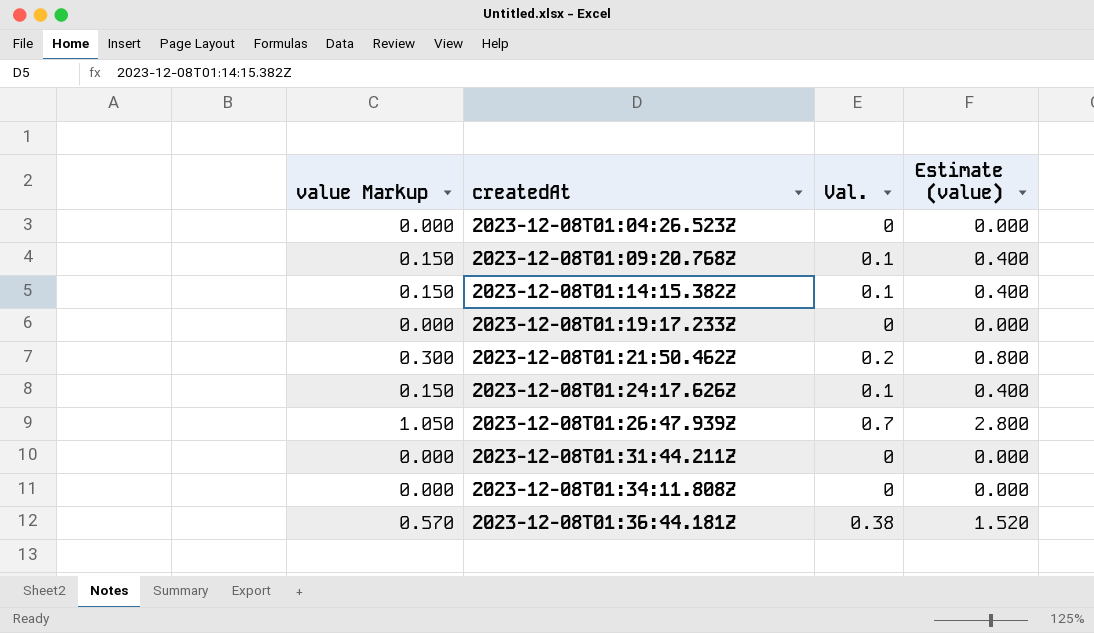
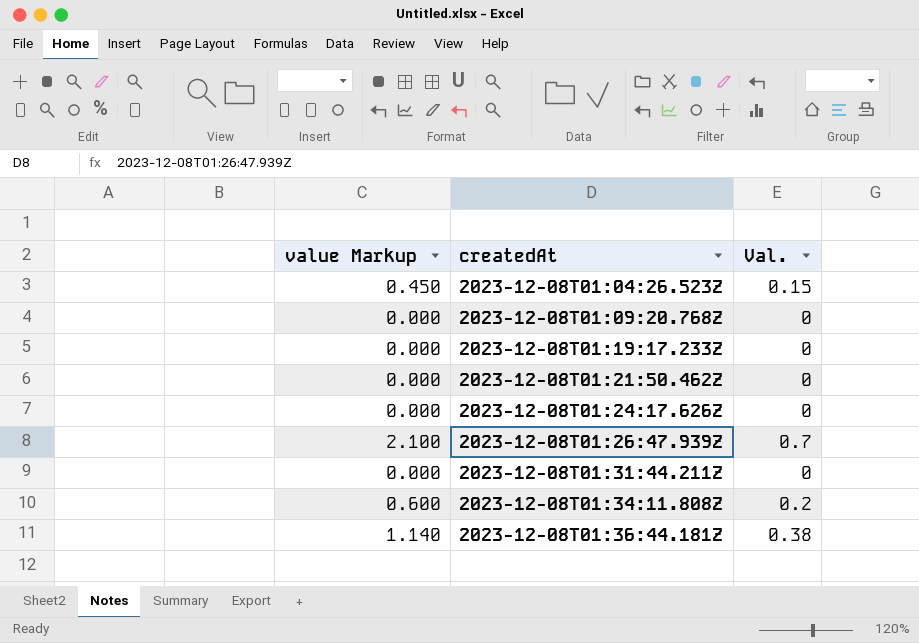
column Estimate (value) | formula: [Val.] * 4 -> none
column value Markup | formula: [Val.] * 1.5 -> [Val.] * 3
row 2023-12-08T01:14:15.382Z: 0.150 | 0.1 | 0.400 -> none
2023-12-08T01:04:26.523Z | Val.: 0 -> 0.15
2023-12-08T01:09:20.768Z | Val.: 0.1 -> 0
2023-12-08T01:21:50.462Z | Val.: 0.2 -> 0
2023-12-08T01:24:17.626Z | Val.: 0.1 -> 0
2023-12-08T01:34:11.808Z | Val.: 0 -> 0.2

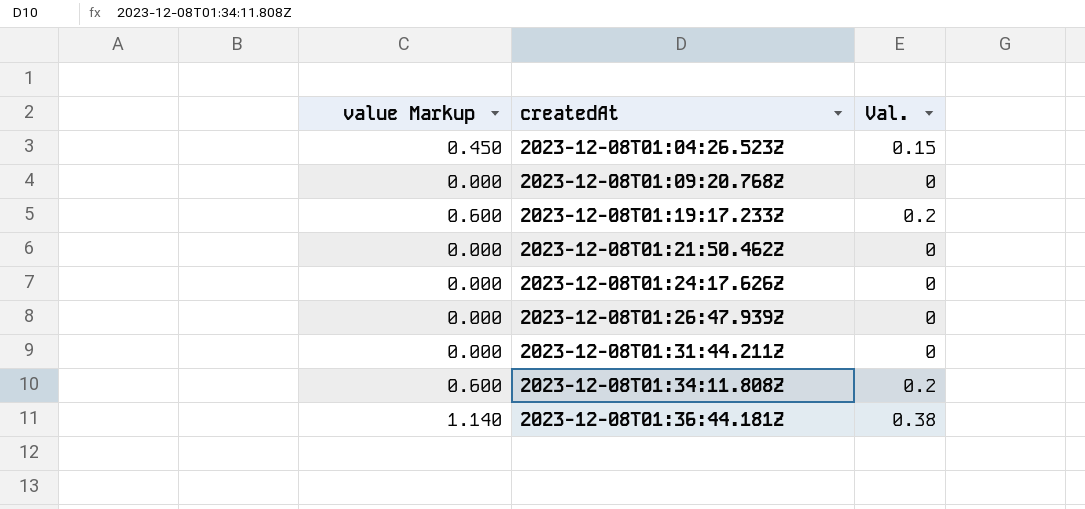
2023-12-08T01:19:17.233Z | value Markup: 0.000 -> 0.600
2023-12-08T01:19:17.233Z | Val.: 0 -> 0.2
2023-12-08T01:26:47.939Z | value Markup: 2.100 -> 0.000
2023-12-08T01:26:47.939Z | Val.: 0.7 -> 0

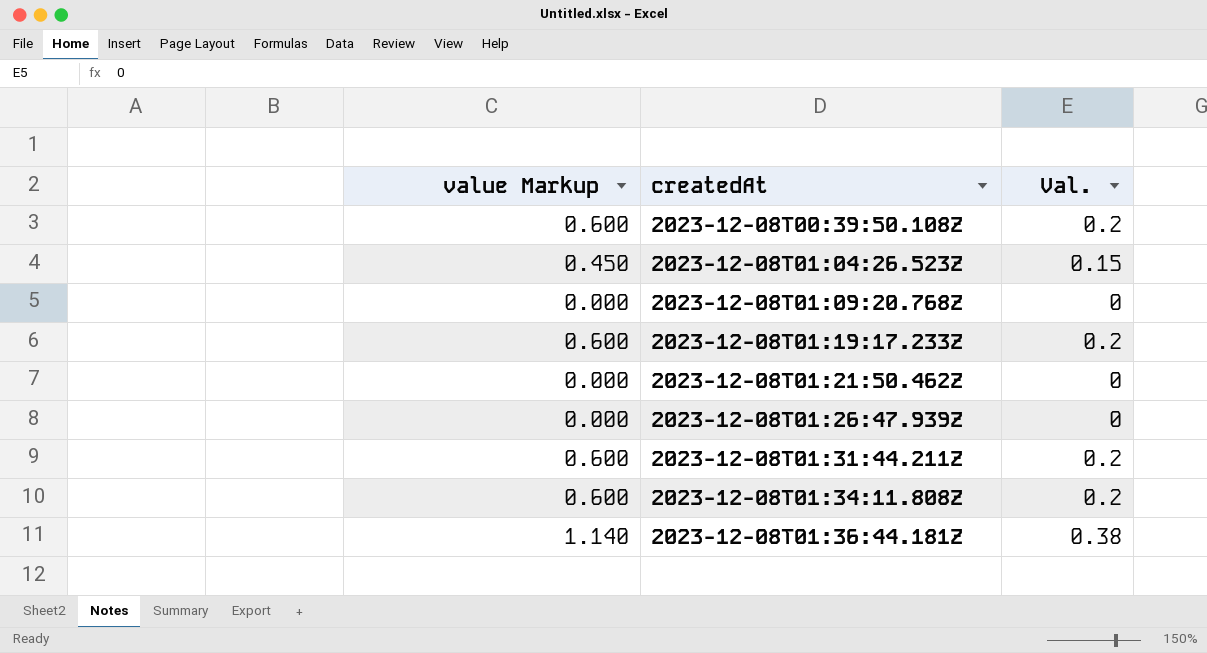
row 2023-12-08T01:24:17.626Z: 0.000 | 0 -> none
row 2023-12-08T00:39:50.108Z: none -> 0.600 | 0.2
2023-12-08T01:31:44.211Z | value Markup: 0.000 -> 0.600
2023-12-08T01:31:44.211Z | Val.: 0 -> 0.2

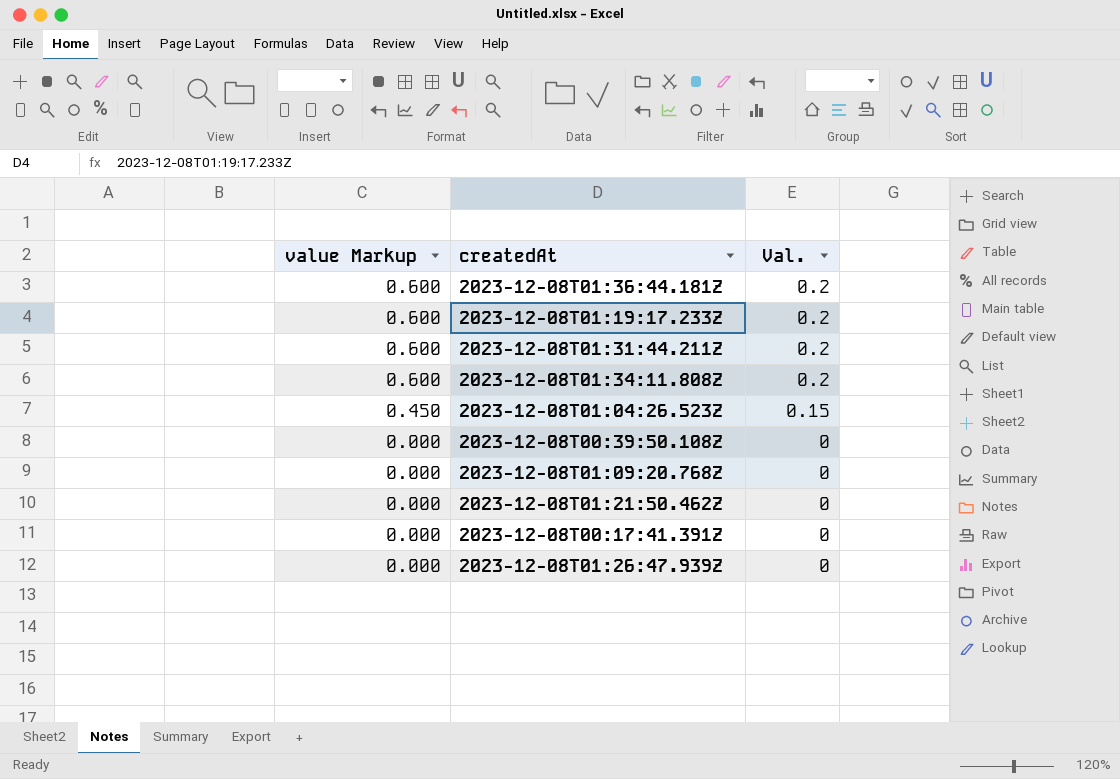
row order: createdAt ascending -> value Markup descending
2023-12-08T01:36:44.181Z | value Markup: 1.140 -> 0.600
2023-12-08T01:36:44.181Z | Val.: 0.38 -> 0.2
2023-12-08T00:39:50.108Z | value Markup: 0.600 -> 0.000
2023-12-08T00:39:50.108Z | Val.: 0.2 -> 0
row 2023-12-08T00:17:41.391Z: none -> 0.000 | 0

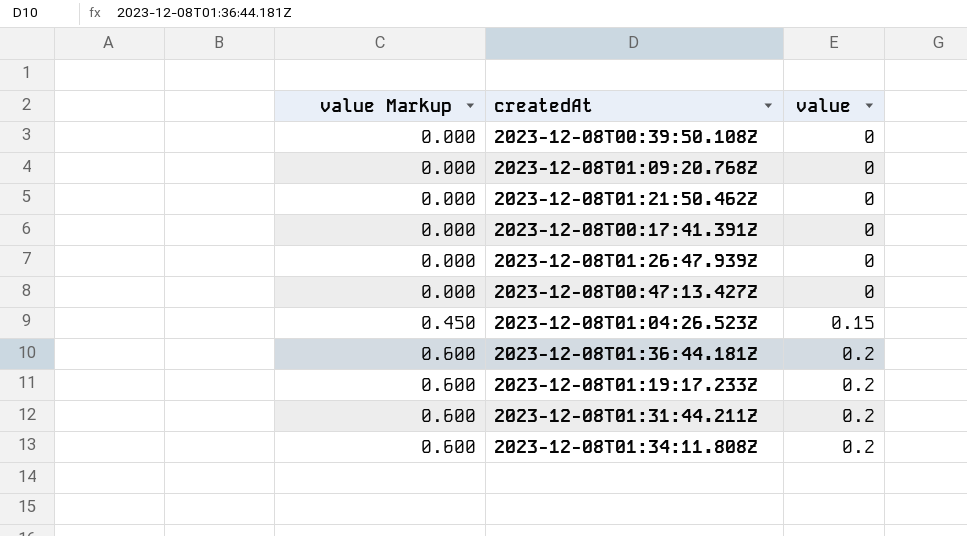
row order: value Markup descending -> value Markup ascending
column name: Val. -> value
row 2023-12-08T00:47:13.427Z: none -> 0.000 | 0

